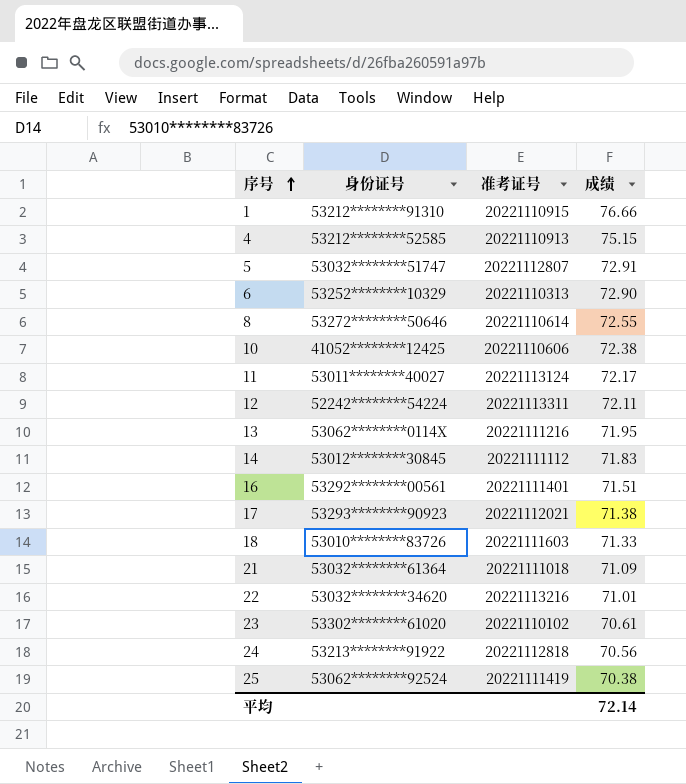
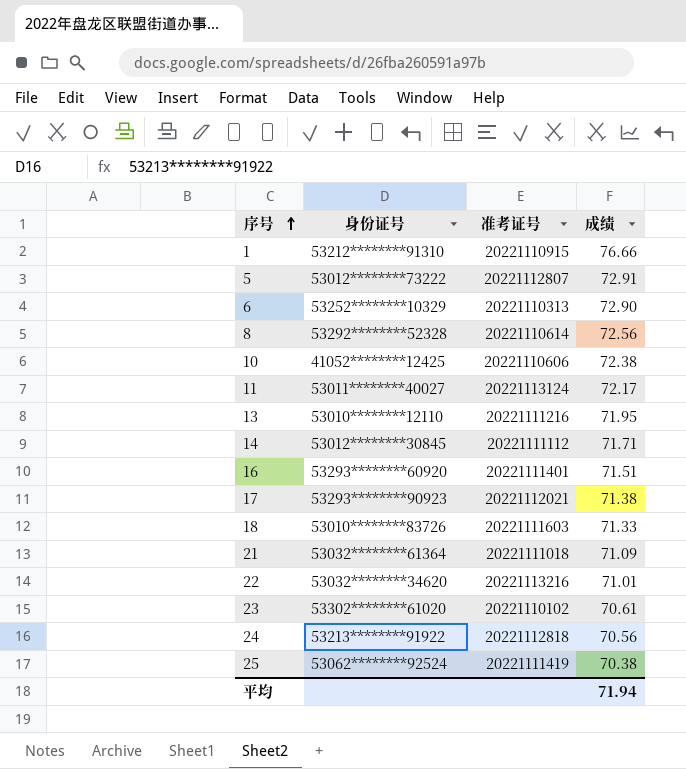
row 4: 53212********52585 | 20221110913 | 75.15 -> none
row 12: 52242********54224 | 20221113311 | 72.11 -> none
5 | 身份证号: 53032********51747 -> 53012********73222
8 | 身份证号: 53272********50646 -> 53292********52328
8 | 成绩: 72.55 -> 72.56
13 | 身份证号: 53062********0114X -> 53010********12110
14 | 成绩: 71.83 -> 71.71
16 | 身份证号: 53292********00561 -> 53293********60920
平均 | 成绩: 72.14 -> 71.94

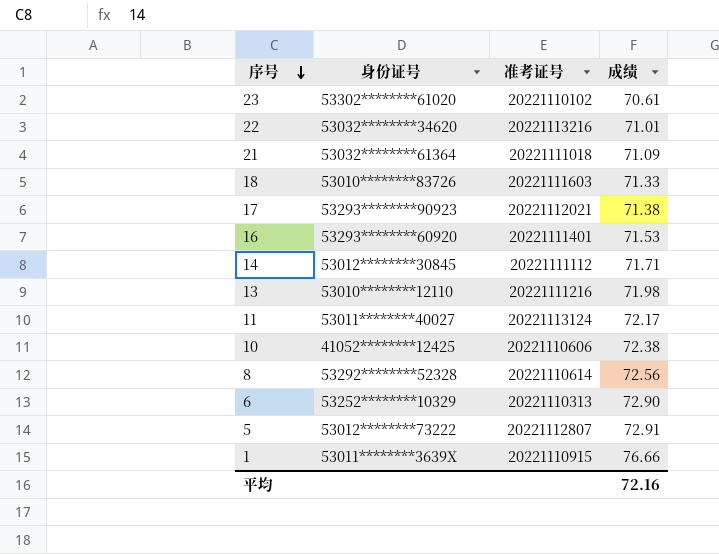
row order: 序号 ascending -> 序号 descending
row 24: 53213********91922 | 20221112818 | 70.56 -> none
row 25: 53062********92524 | 20221111419 | 70.38 -> none
16 | 成绩: 71.51 -> 71.53
13 | 成绩: 71.95 -> 71.98
1 | 身份证号: 53212********91310 -> 53011********3639X
平均 | 成绩: 71.94 -> 72.16

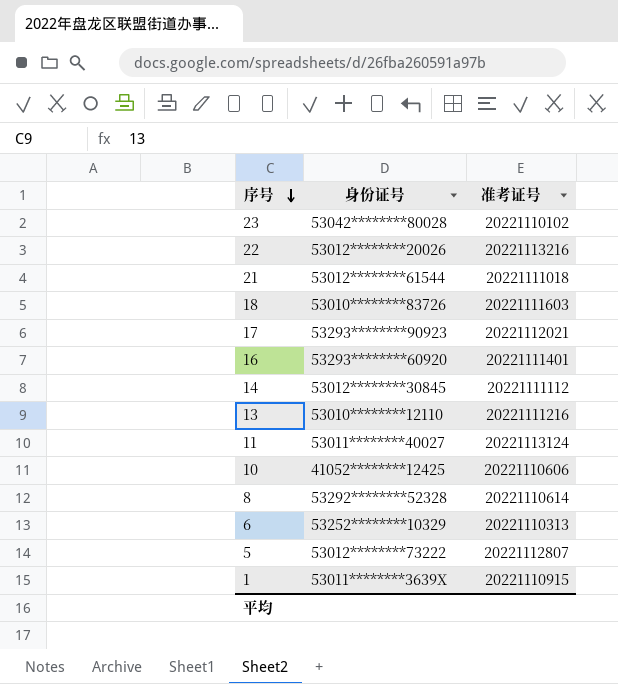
column 成绩 | position: 4 -> none
23 | 身份证号: 53302********61020 -> 53042********80028
22 | 身份证号: 53032********34620 -> 53012********20026
21 | 身份证号: 53032********61364 -> 53012********61544

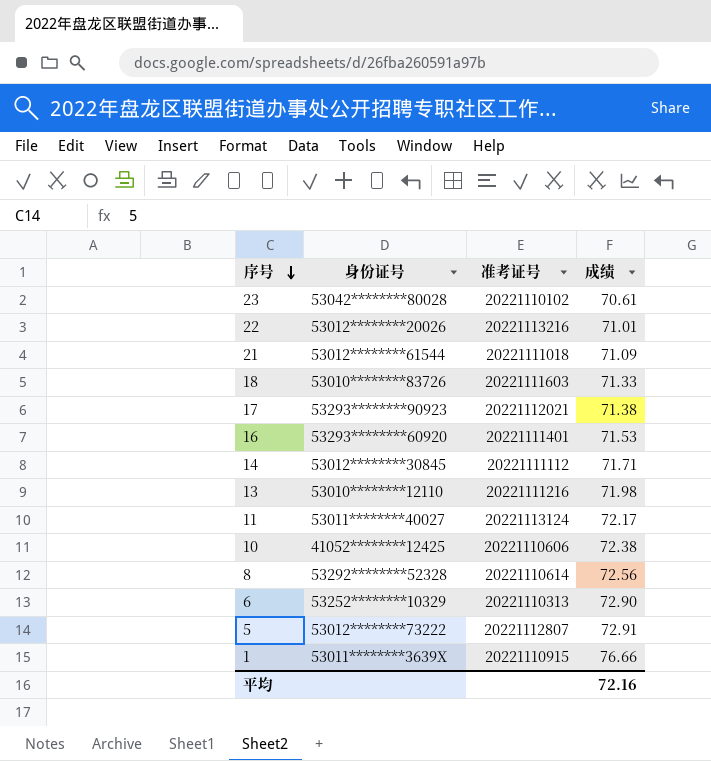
column 成绩 | position: none -> 4

